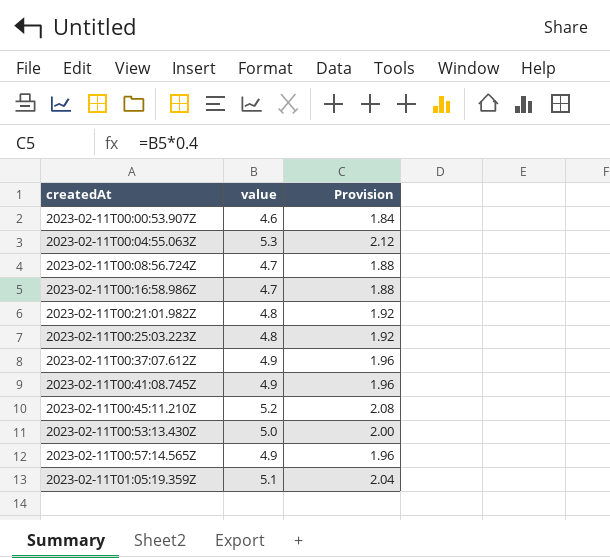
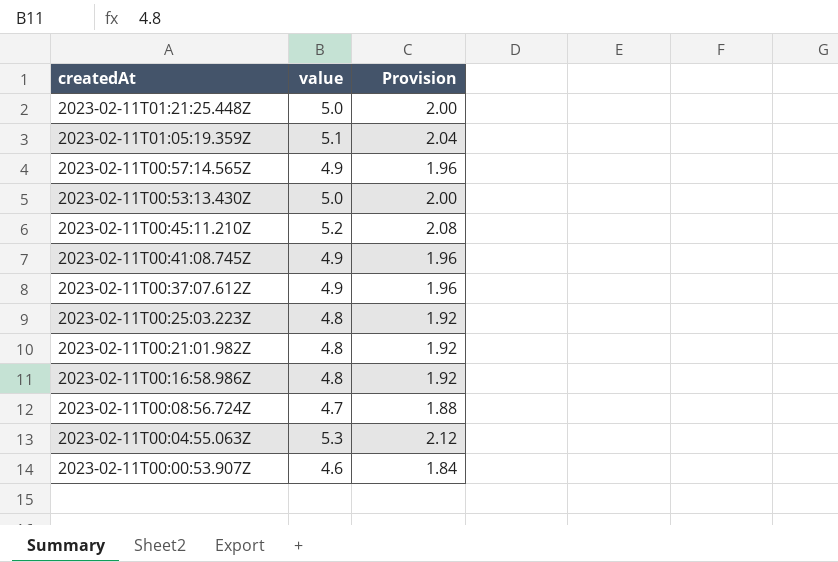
row order: createdAt ascending -> createdAt descending
row 2023-02-11T01:21:25.448Z: none -> 5.0 | 2.00
2023-02-11T00:16:58.986Z | value: 4.7 -> 4.8
2023-02-11T00:16:58.986Z | Provision: 1.88 -> 1.92

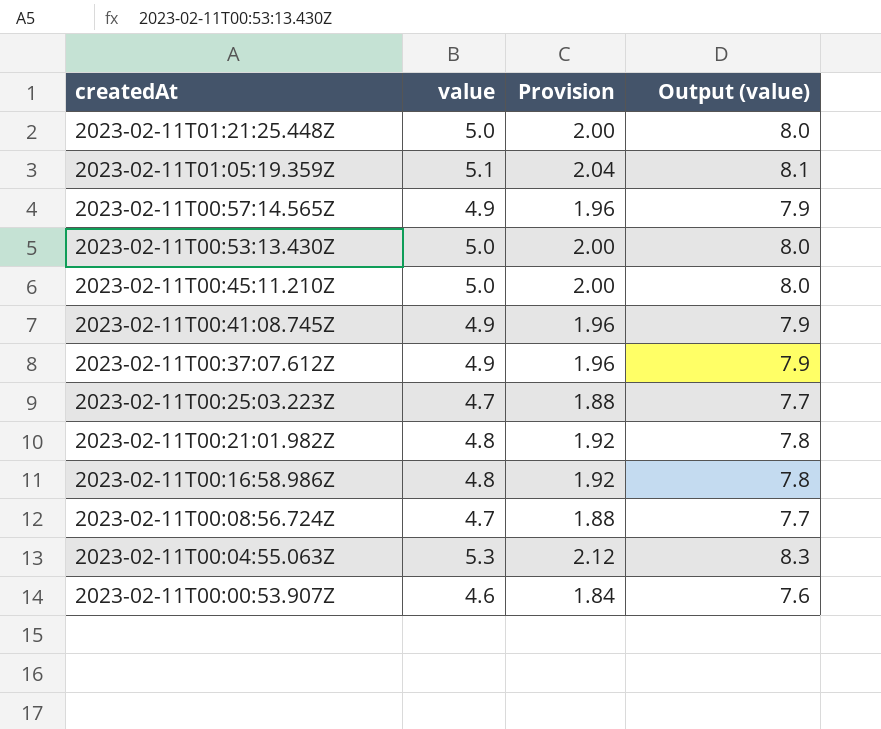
column Output (value) | formula: none -> [value] + 3
2023-02-11T00:45:11.210Z | value: 5.2 -> 5.0
2023-02-11T00:45:11.210Z | Provision: 2.08 -> 2.00
2023-02-11T00:25:03.223Z | value: 4.8 -> 4.7
2023-02-11T00:25:03.223Z | Provision: 1.92 -> 1.88

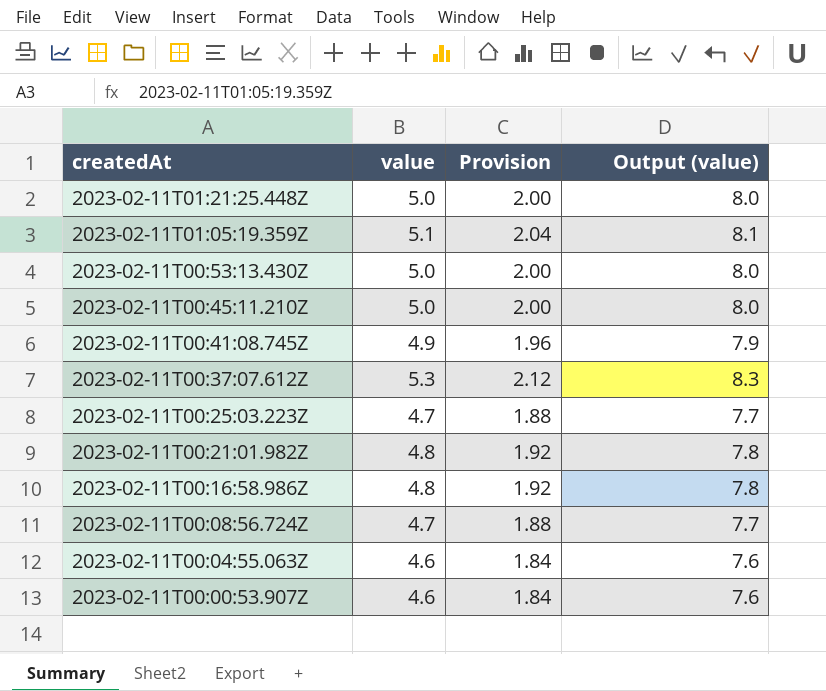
row 2023-02-11T00:57:14.565Z: 4.9 | 1.96 | 7.9 -> none
2023-02-11T00:37:07.612Z | value: 4.9 -> 5.3
2023-02-11T00:37:07.612Z | Provision: 1.96 -> 2.12
2023-02-11T00:37:07.612Z | Output (value): 7.9 -> 8.3
2023-02-11T00:04:55.063Z | value: 5.3 -> 4.6
2023-02-11T00:04:55.063Z | Provision: 2.12 -> 1.84
2023-02-11T00:04:55.063Z | Output (value): 8.3 -> 7.6

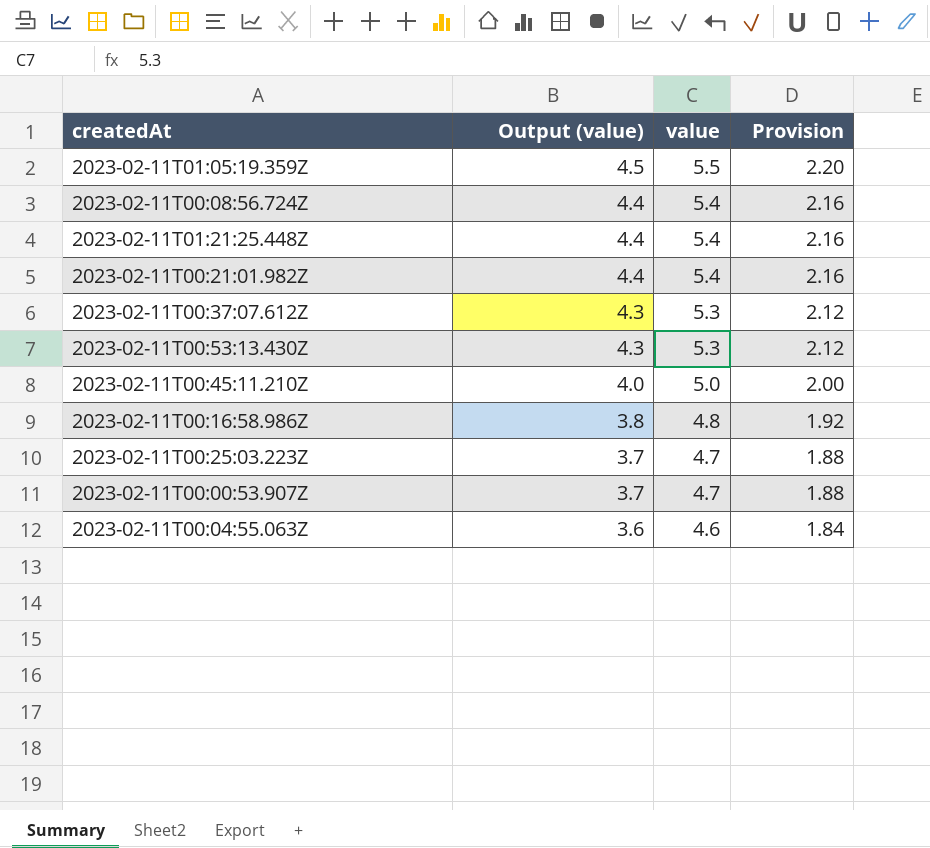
row order: createdAt descending -> Output (value) descending
column Output (value) | formula: [value] + 3 -> [value] - 1
column Output (value) | position: 4 -> 2
row 2023-02-11T00:41:08.745Z: 4.9 | 1.96 | 7.9 -> none
2023-02-11T01:05:19.359Z | value: 5.1 -> 5.5
2023-02-11T01:05:19.359Z | Provision: 2.04 -> 2.20
2023-02-11T00:08:56.724Z | value: 4.7 -> 5.4
2023-02-11T00:08:56.724Z | Provision: 1.88 -> 2.16
2023-02-11T01:21:25.448Z | value: 5.0 -> 5.4
2023-02-11T01:21:25.448Z | Provision: 2.00 -> 2.16
2023-02-11T00:21:01.982Z | value: 4.8 -> 5.4
2023-02-11T00:21:01.982Z | Provision: 1.92 -> 2.16
2023-02-11T00:53:13.430Z | value: 5.0 -> 5.3
2023-02-11T00:53:13.430Z | Provision: 2.00 -> 2.12
2023-02-11T00:00:53.907Z | value: 4.6 -> 4.7
2023-02-11T00:00:53.907Z | Provision: 1.84 -> 1.88

